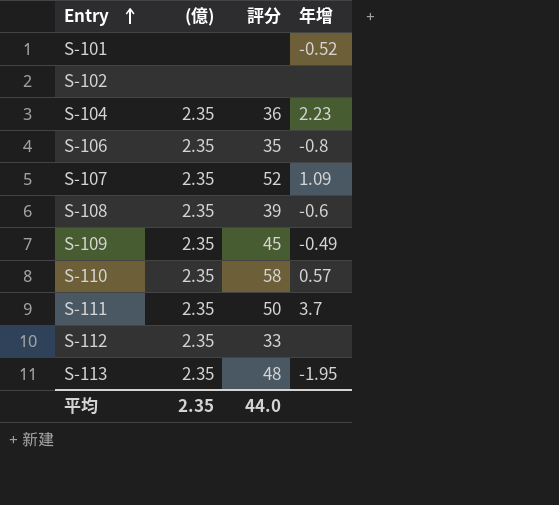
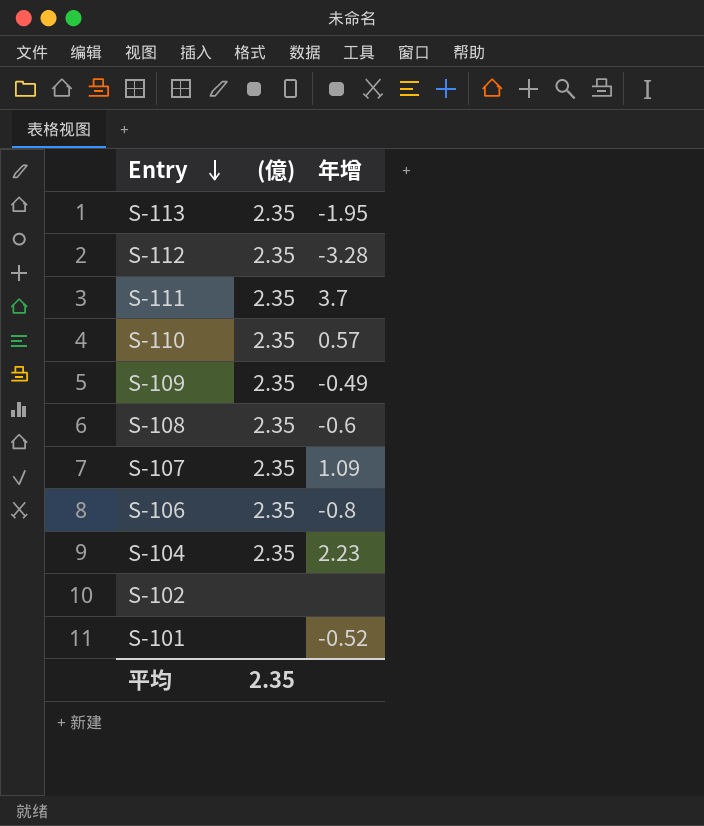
row order: Entry ascending -> Entry descending
column 評分 | position: 3 -> none
S-112 | 年增: none -> -3.28

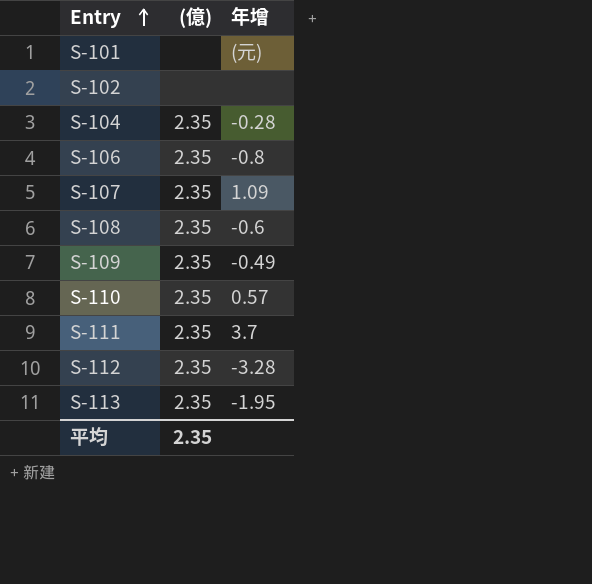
row order: Entry descending -> Entry ascending
S-101 | 年增: -0.52 -> (元)
S-104 | 年增: 2.23 -> -0.28

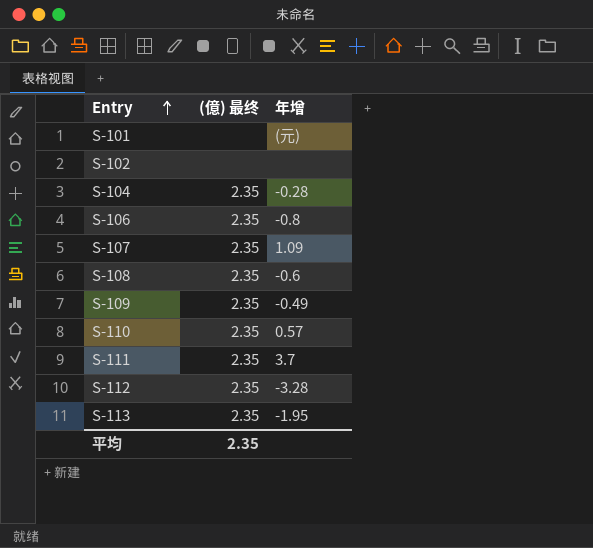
column name: (億) -> (億) 最终

